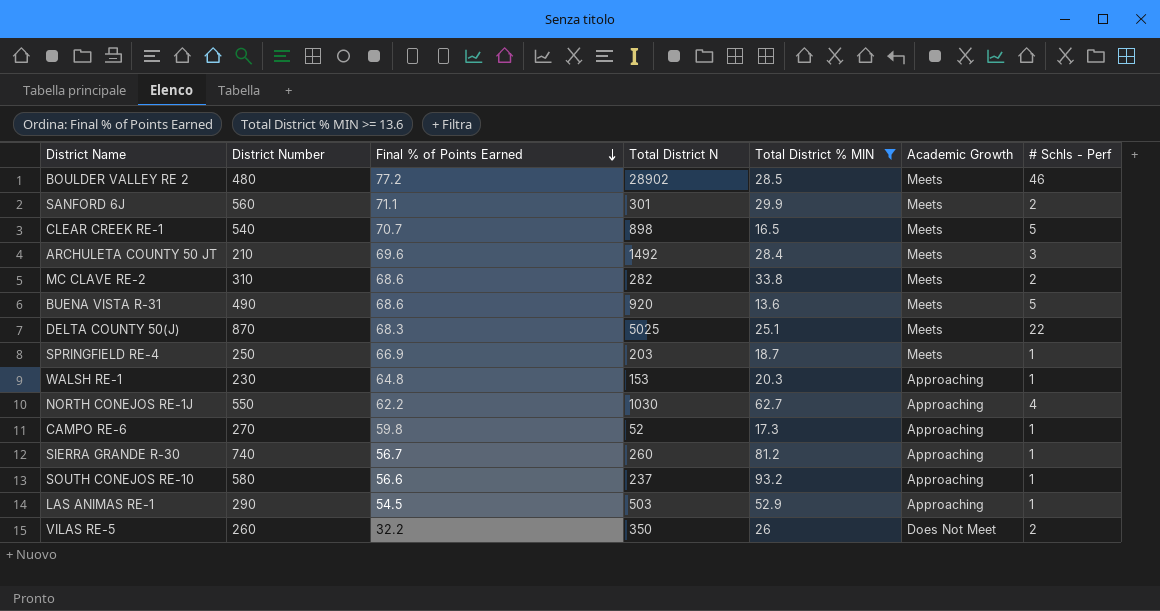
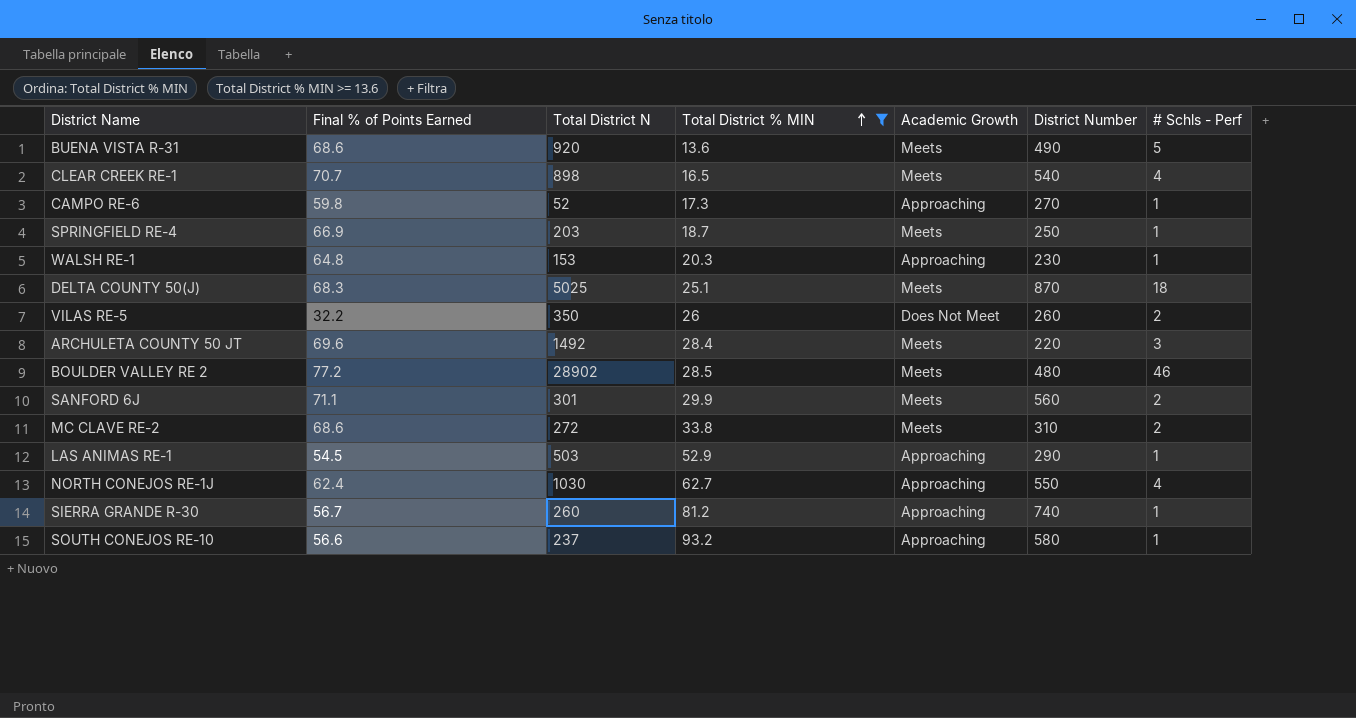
row order: Final % of Points Earned descending -> Total District % MIN ascending
column District Number | position: 2 -> 6
CLEAR CREEK RE-1 | # Schls - Perf: 5 -> 4
DELTA COUNTY 50(J) | # Schls - Perf: 22 -> 18
ARCHULETA COUNTY 50 JT | District Number: 210 -> 220
MC CLAVE RE-2 | Total District N: 282 -> 272
NORTH CONEJOS RE-1J | Final % of Points Earned: 62.2 -> 62.4

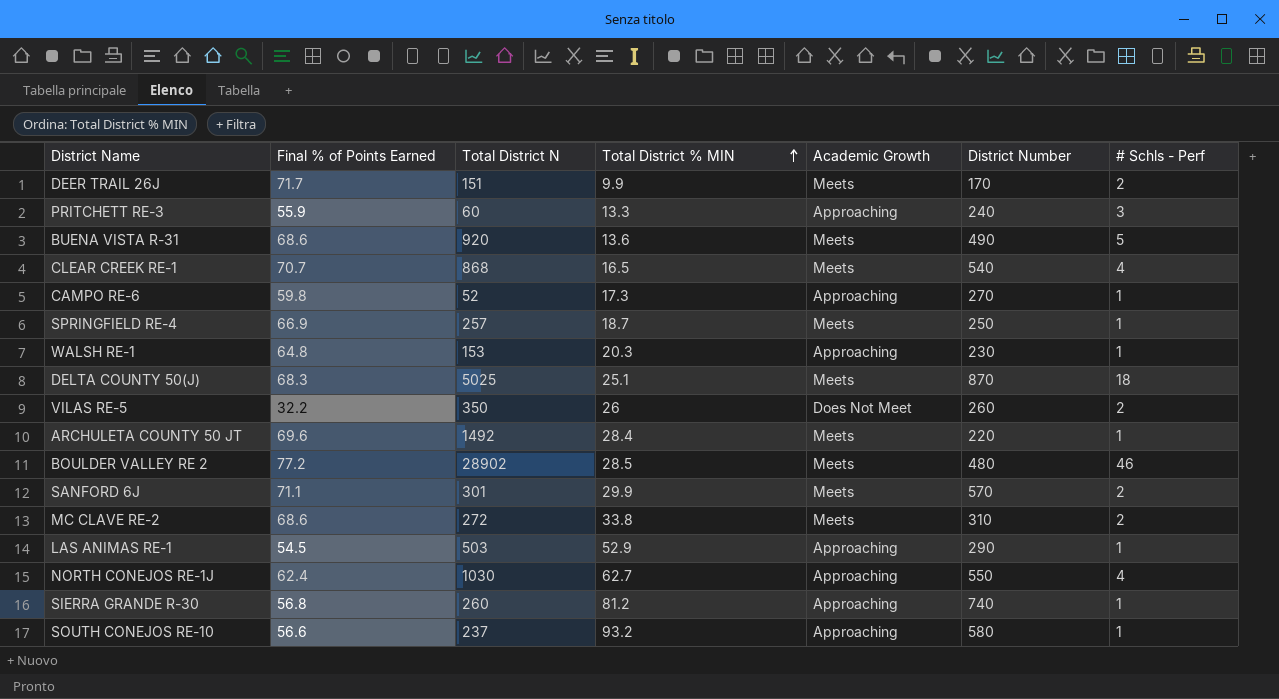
filter: Total District % MIN >= 13.6 -> none
CLEAR CREEK RE-1 | Total District N: 898 -> 868
SPRINGFIELD RE-4 | Total District N: 203 -> 257
ARCHULETA COUNTY 50 JT | # Schls - Perf: 3 -> 1
SANFORD 6J | District Number: 560 -> 570
SIERRA GRANDE R-30 | Final % of Points Earned: 56.7 -> 56.8

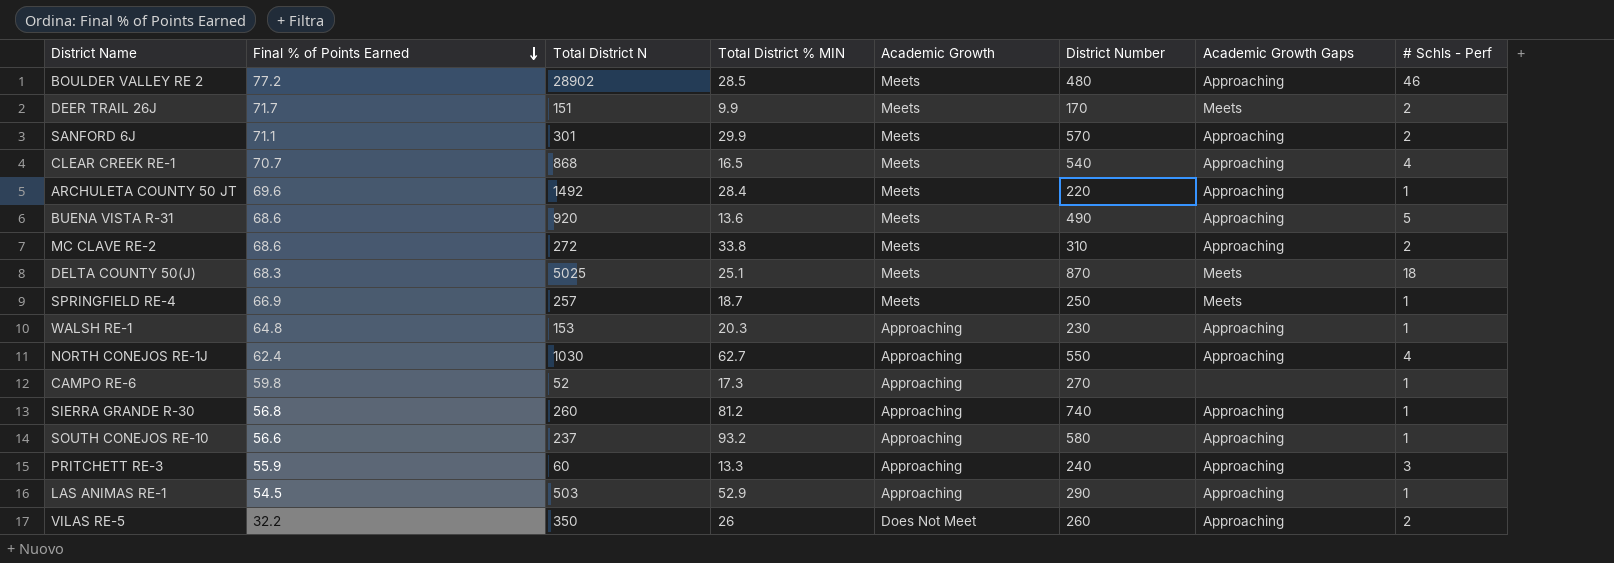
row order: Total District % MIN ascending -> Final % of Points Earned descending
column Academic Growth Gaps | position: none -> 7

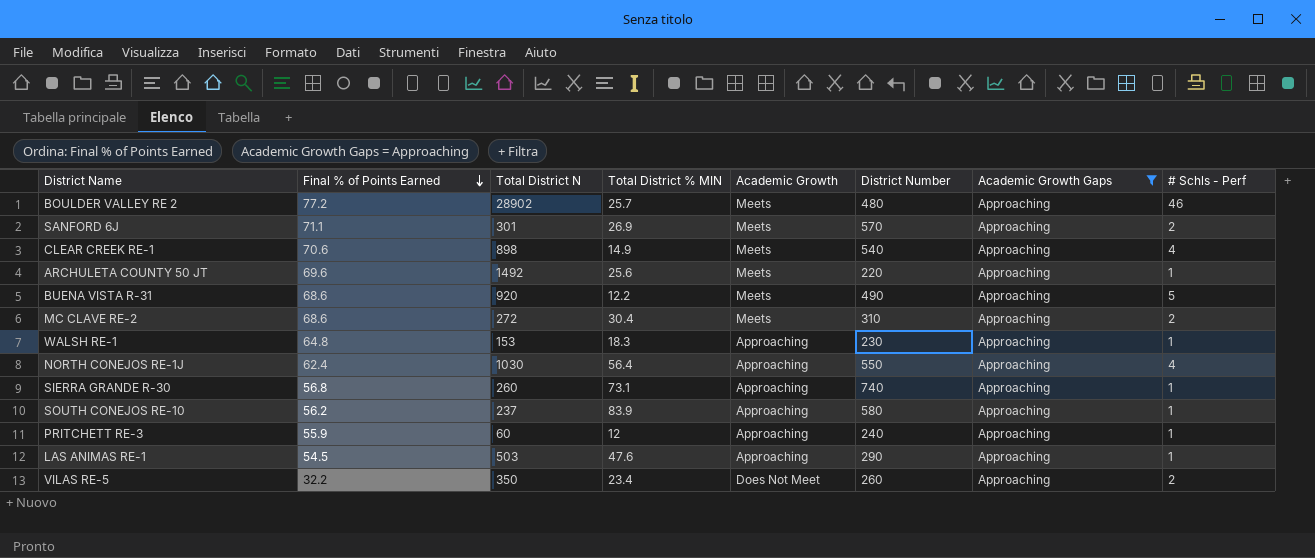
filter: none -> Academic Growth Gaps = Approaching
BOULDER VALLEY RE 2 | Total District % MIN: 28.5 -> 25.7
SANFORD 6J | Total District % MIN: 29.9 -> 26.9
CLEAR CREEK RE-1 | Final % of Points Earned: 70.7 -> 70.6
CLEAR CREEK RE-1 | Total District N: 868 -> 898
CLEAR CREEK RE-1 | Total District % MIN: 16.5 -> 14.9
ARCHULETA COUNTY 50 JT | Total District % MIN: 28.4 -> 25.6
BUENA VISTA R-31 | Total District % MIN: 13.6 -> 12.2
MC CLAVE RE-2 | Total District % MIN: 33.8 -> 30.4
WALSH RE-1 | Total District % MIN: 20.3 -> 18.3
NORTH CONEJOS RE-1J | Total District % MIN: 62.7 -> 56.4
SIERRA GRANDE R-30 | Total District % MIN: 81.2 -> 73.1
SOUTH CONEJOS RE-10 | Final % of Points Earned: 56.6 -> 56.2
SOUTH CONEJOS RE-10 | Total District % MIN: 93.2 -> 83.9
PRITCHETT RE-3 | Total District % MIN: 13.3 -> 12
PRITCHETT RE-3 | # Schls - Perf: 3 -> 1
LAS ANIMAS RE-1 | Total District % MIN: 52.9 -> 47.6
VILAS RE-5 | Total District % MIN: 26 -> 23.4

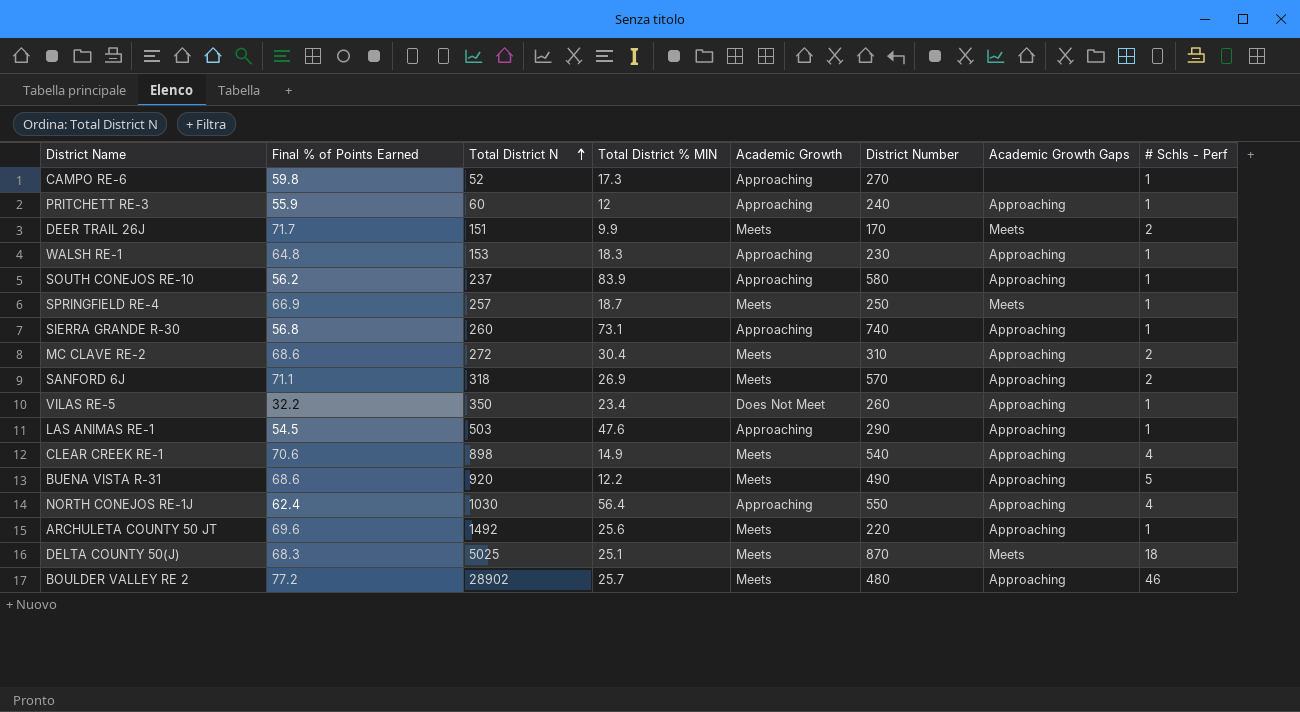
filter: Academic Growth Gaps = Approaching -> none
row order: Final % of Points Earned descending -> Total District N ascending
SANFORD 6J | Total District N: 301 -> 318
VILAS RE-5 | # Schls - Perf: 2 -> 1

